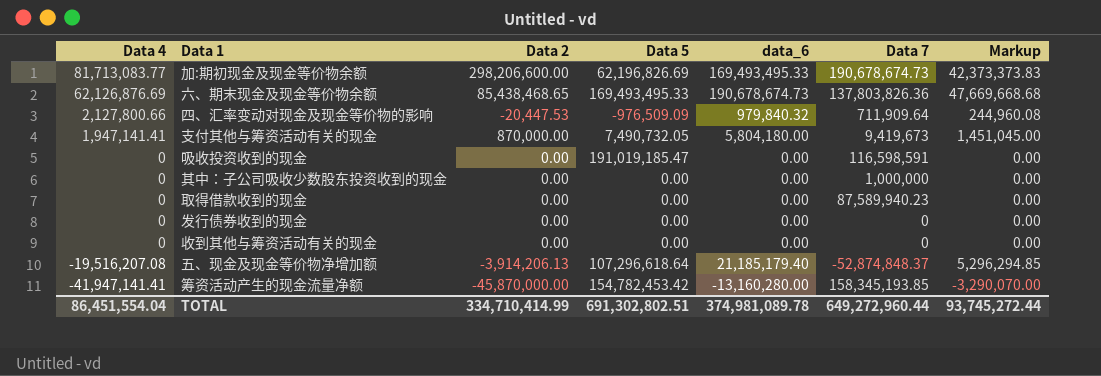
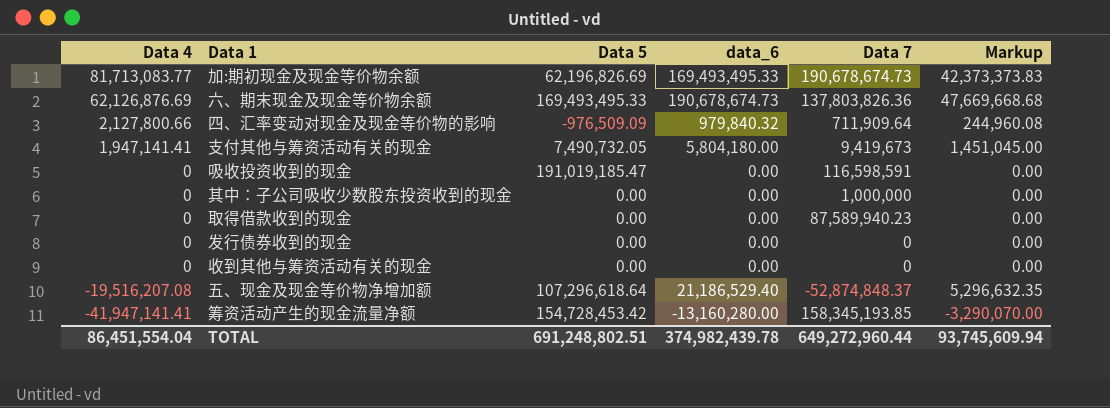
column Data 2 | position: 3 -> none
五、现金及现金等价物净增加额 | data_6: 21,185,179.40 -> 21,186,529.40
五、现金及现金等价物净增加额 | Markup: 5,296,294.85 -> 5,296,632.35
筹资活动产生的现金流量净额 | Data 5: 154,782,453.42 -> 154,728,453.42
TOTAL | Data 5: 691,302,802.51 -> 691,248,802.51
TOTAL | data_6: 374,981,089.78 -> 374,982,439.78
TOTAL | Markup: 93,745,272.44 -> 93,745,609.94

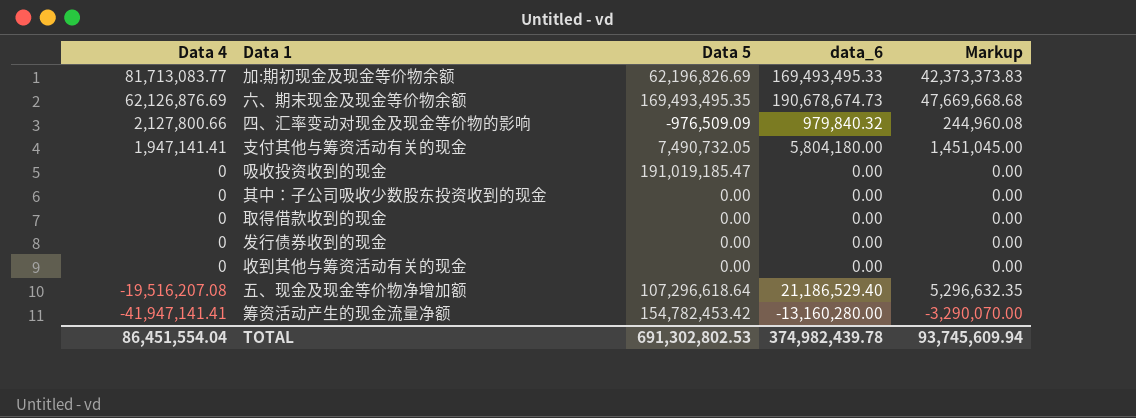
column Data 7 | position: 5 -> none
六、期末现金及现金等价物余额 | Data 5: 169,493,495.33 -> 169,493,495.35
筹资活动产生的现金流量净额 | Data 5: 154,728,453.42 -> 154,782,453.42
TOTAL | Data 5: 691,248,802.51 -> 691,302,802.53

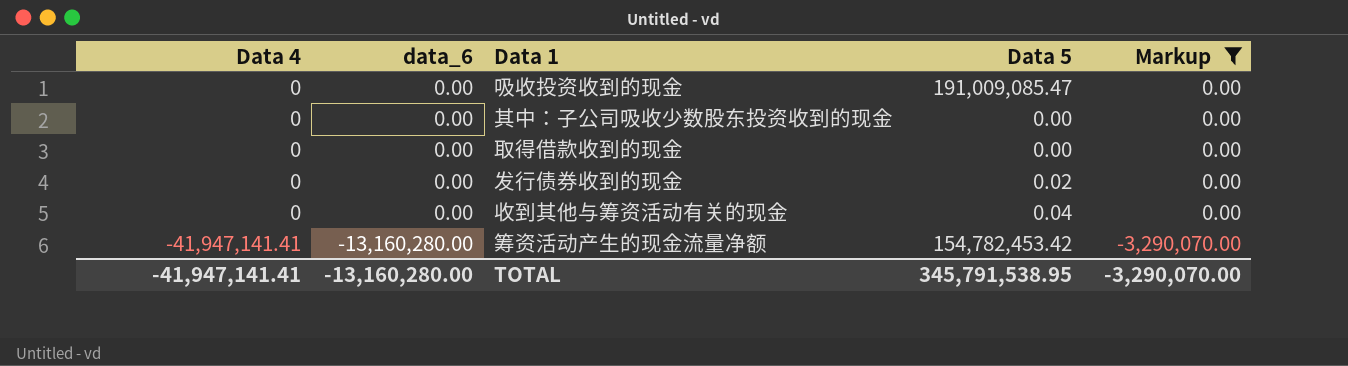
filter: none -> Markup <= 0.00
column data_6 | position: 4 -> 2
吸收投资收到的现金 | Data 5: 191,019,185.47 -> 191,009,085.47
发行债券收到的现金 | Data 5: 0.00 -> 0.02
收到其他与筹资活动有关的现金 | Data 5: 0.00 -> 0.04
TOTAL | Data 4: 86,451,554.04 -> -41,947,141.41
TOTAL | data_6: 374,982,439.78 -> -13,160,280.00
TOTAL | Data 5: 691,302,802.53 -> 345,791,538.95
TOTAL | Markup: 93,745,609.94 -> -3,290,070.00

